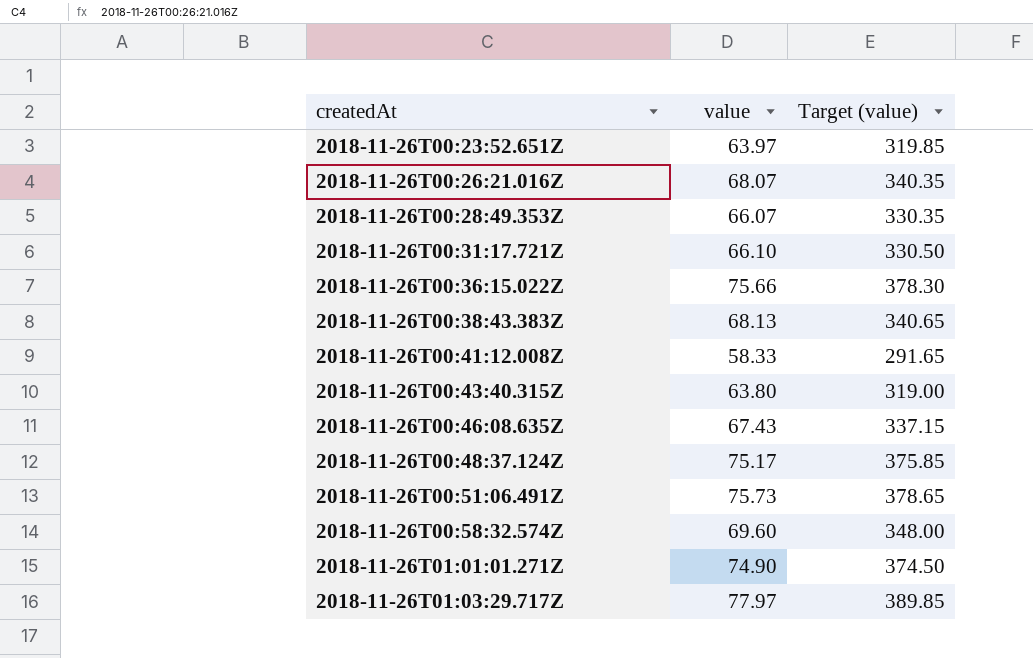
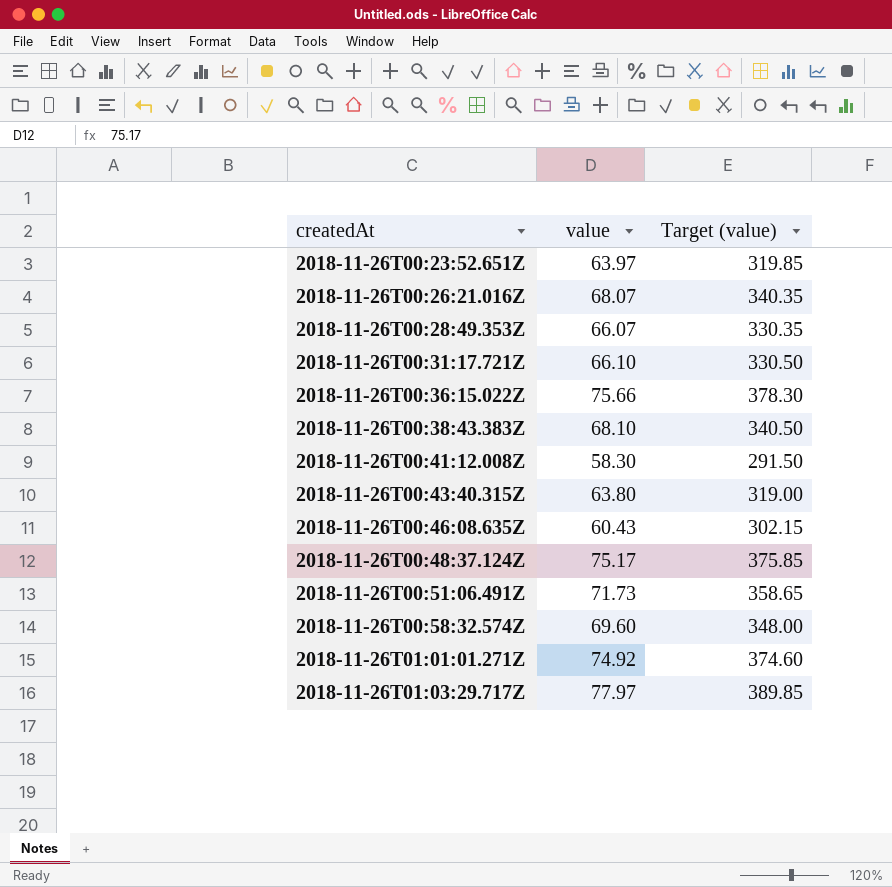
2018-11-26T00:38:43.383Z | value: 68.13 -> 68.10
2018-11-26T00:38:43.383Z | Target (value): 340.65 -> 340.50
2018-11-26T00:41:12.008Z | value: 58.33 -> 58.30
2018-11-26T00:41:12.008Z | Target (value): 291.65 -> 291.50
2018-11-26T00:46:08.635Z | value: 67.43 -> 60.43
2018-11-26T00:46:08.635Z | Target (value): 337.15 -> 302.15
2018-11-26T00:51:06.491Z | value: 75.73 -> 71.73
2018-11-26T00:51:06.491Z | Target (value): 378.65 -> 358.65
2018-11-26T01:01:01.271Z | value: 74.90 -> 74.92
2018-11-26T01:01:01.271Z | Target (value): 374.50 -> 374.60

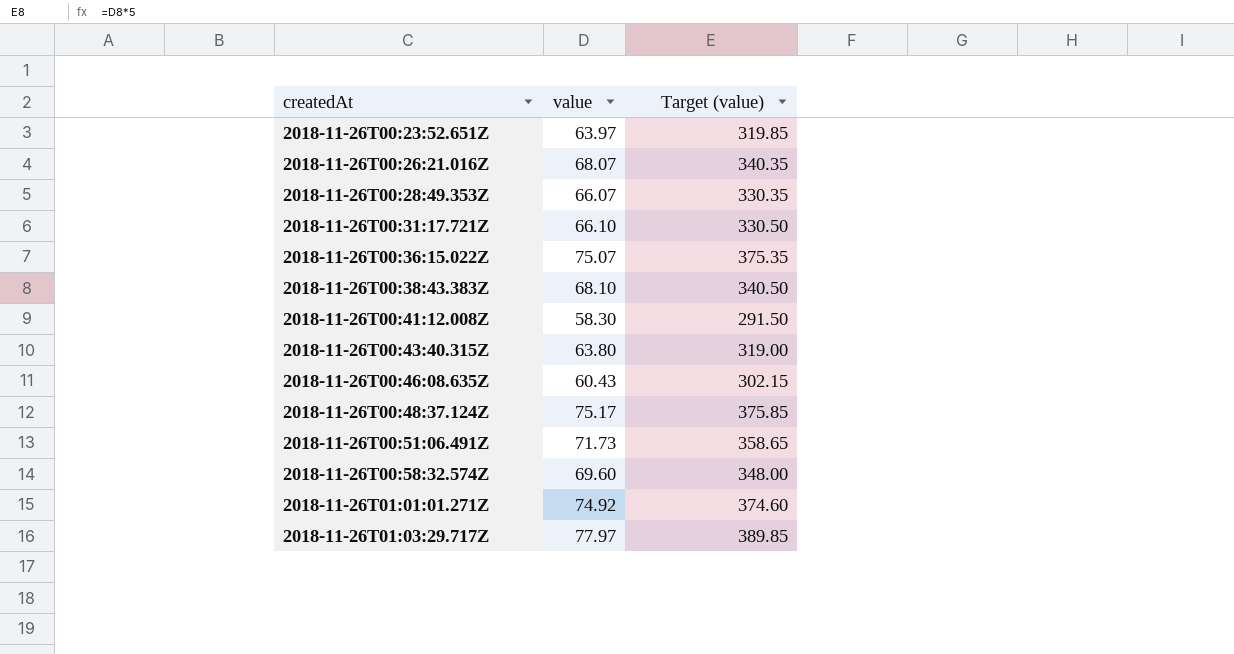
2018-11-26T00:36:15.022Z | value: 75.66 -> 75.07
2018-11-26T00:36:15.022Z | Target (value): 378.30 -> 375.35

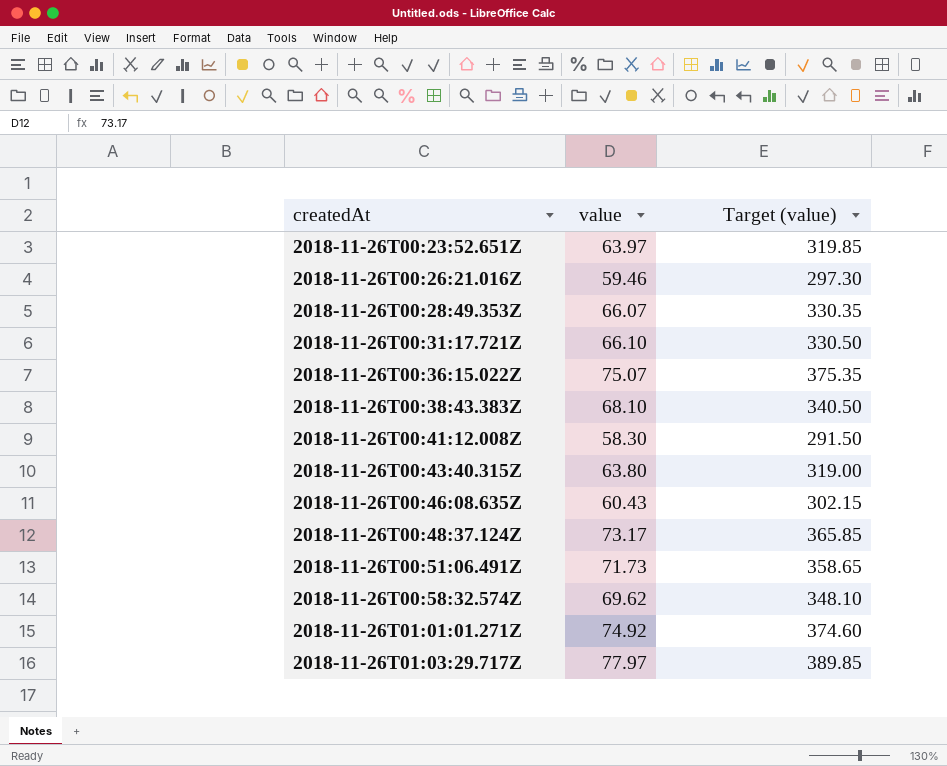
2018-11-26T00:26:21.016Z | value: 68.07 -> 59.46
2018-11-26T00:26:21.016Z | Target (value): 340.35 -> 297.30
2018-11-26T00:48:37.124Z | value: 75.17 -> 73.17
2018-11-26T00:48:37.124Z | Target (value): 375.85 -> 365.85
2018-11-26T00:58:32.574Z | value: 69.60 -> 69.62
2018-11-26T00:58:32.574Z | Target (value): 348.00 -> 348.10

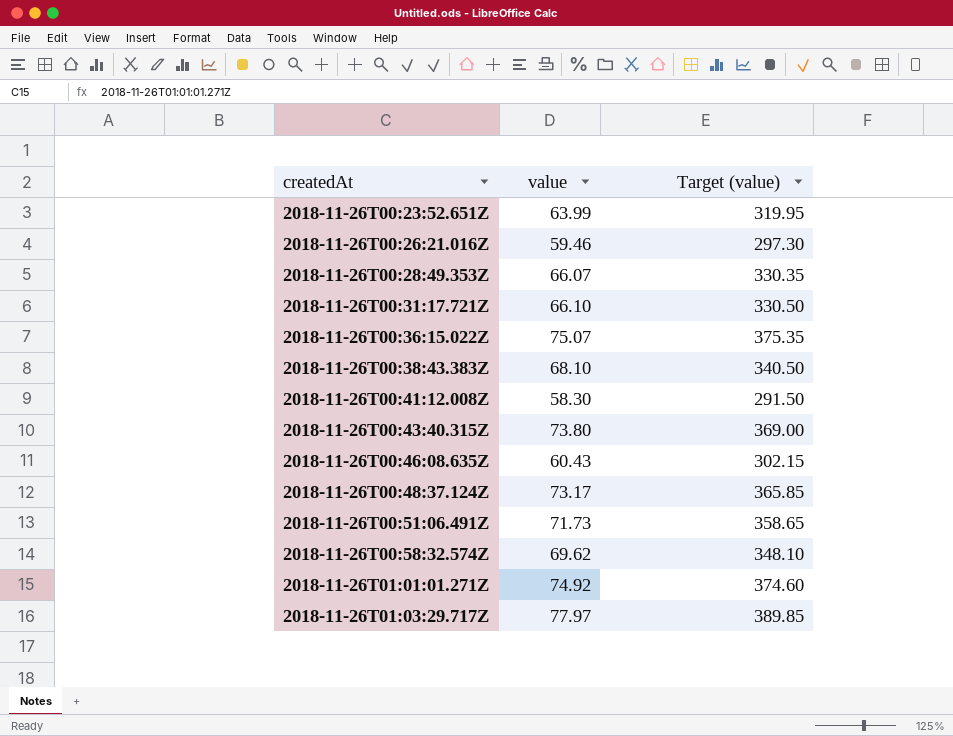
2018-11-26T00:23:52.651Z | value: 63.97 -> 63.99
2018-11-26T00:23:52.651Z | Target (value): 319.85 -> 319.95
2018-11-26T00:43:40.315Z | value: 63.80 -> 73.80
2018-11-26T00:43:40.315Z | Target (value): 319.00 -> 369.00

